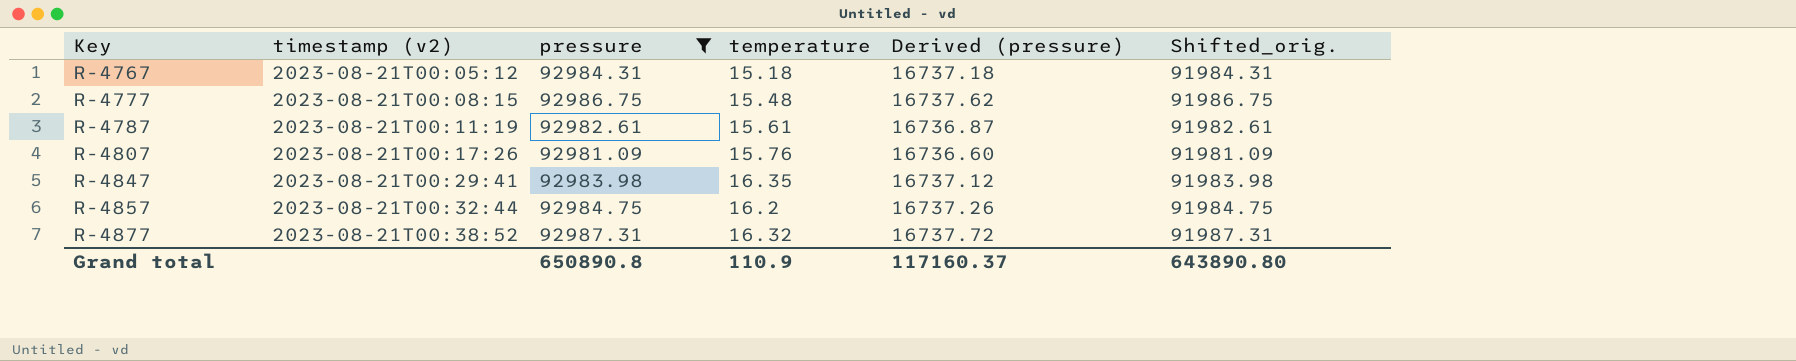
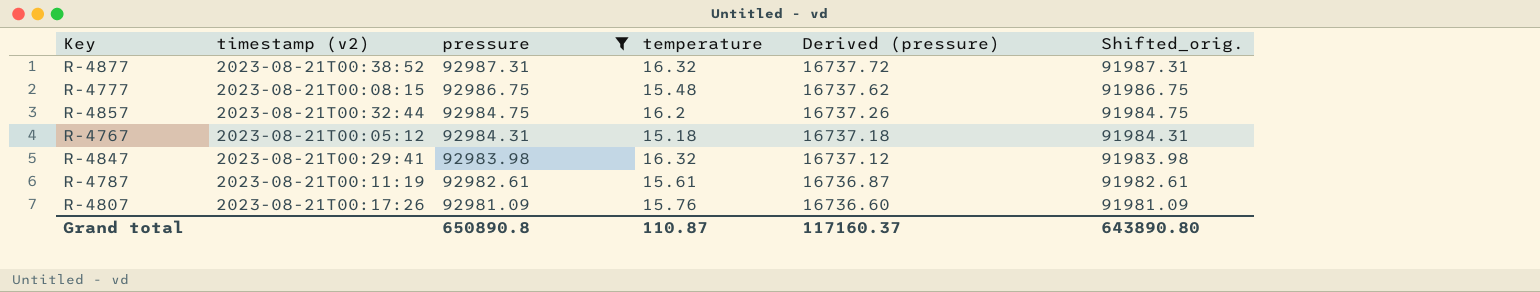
row order: Key ascending -> pressure descending
R-4847 | temperature: 16.35 -> 16.32
Grand total | temperature: 110.9 -> 110.87

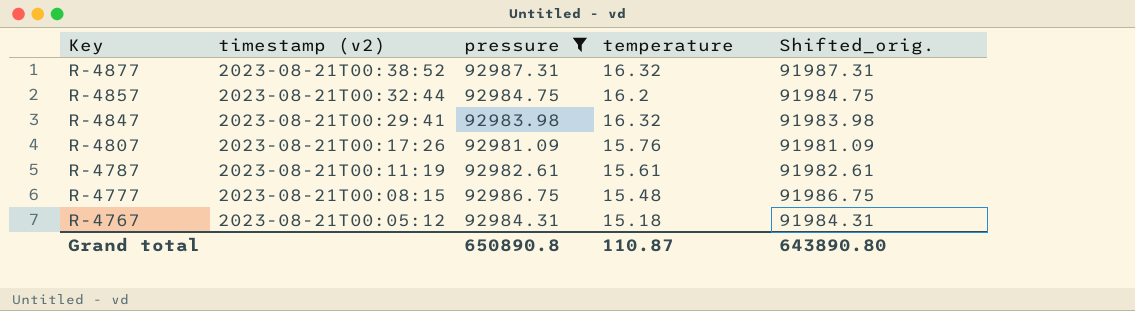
row order: pressure descending -> Key descending
column Derived (pressure) | formula: [pressure] * 0.18 -> none

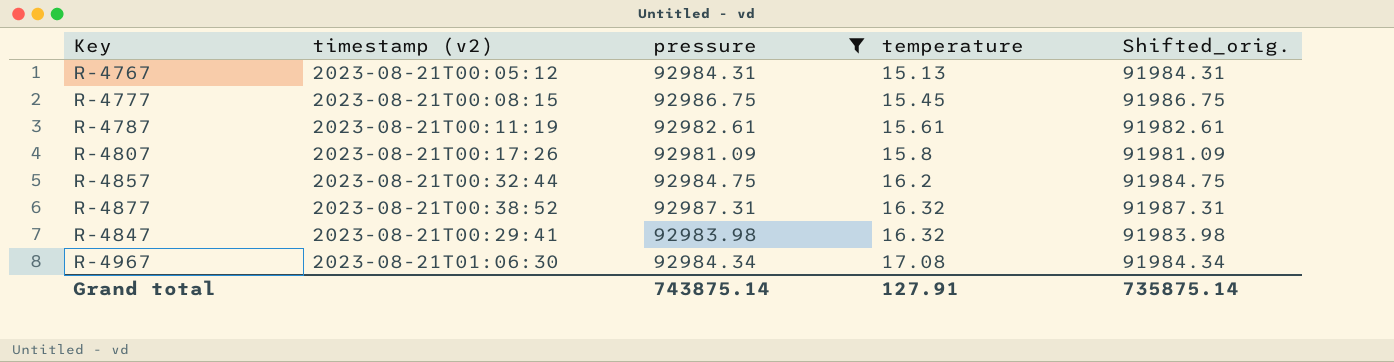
row order: Key descending -> temperature ascending
R-4767 | temperature: 15.18 -> 15.13
R-4777 | temperature: 15.48 -> 15.45
R-4807 | temperature: 15.76 -> 15.8
row R-4967: none -> 2023-08-21T01:06:30 | 92984.34 | 17.08 | 91984.34
Grand total | pressure: 650890.8 -> 743875.14
Grand total | temperature: 110.87 -> 127.91
Grand total | Shifted_orig.: 643890.80 -> 735875.14

